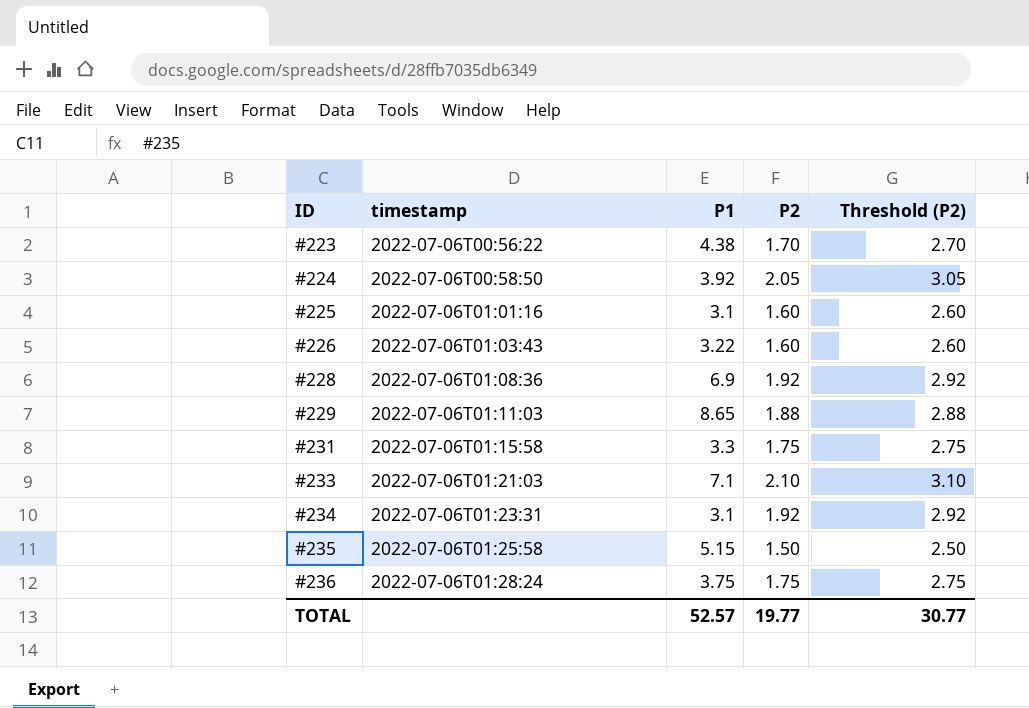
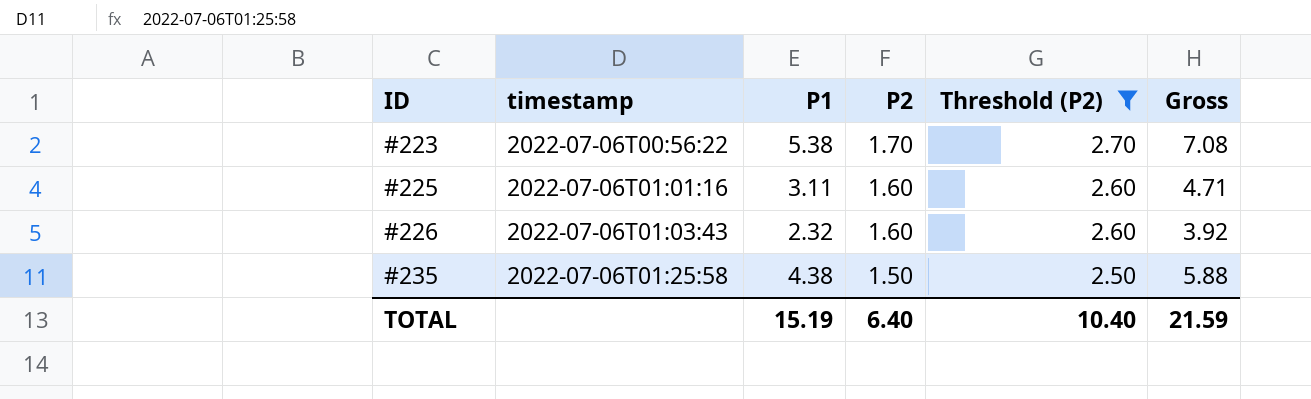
filter: none -> Threshold (P2) <= 2.70
column Gross | formula: none -> [P1] + [P2]
#223 | P1: 4.38 -> 5.38
#225 | P1: 3.1 -> 3.11
#226 | P1: 3.22 -> 2.32
#235 | P1: 5.15 -> 4.38
TOTAL | P1: 52.57 -> 15.19
TOTAL | P2: 19.77 -> 6.40
TOTAL | Threshold (P2): 30.77 -> 10.40

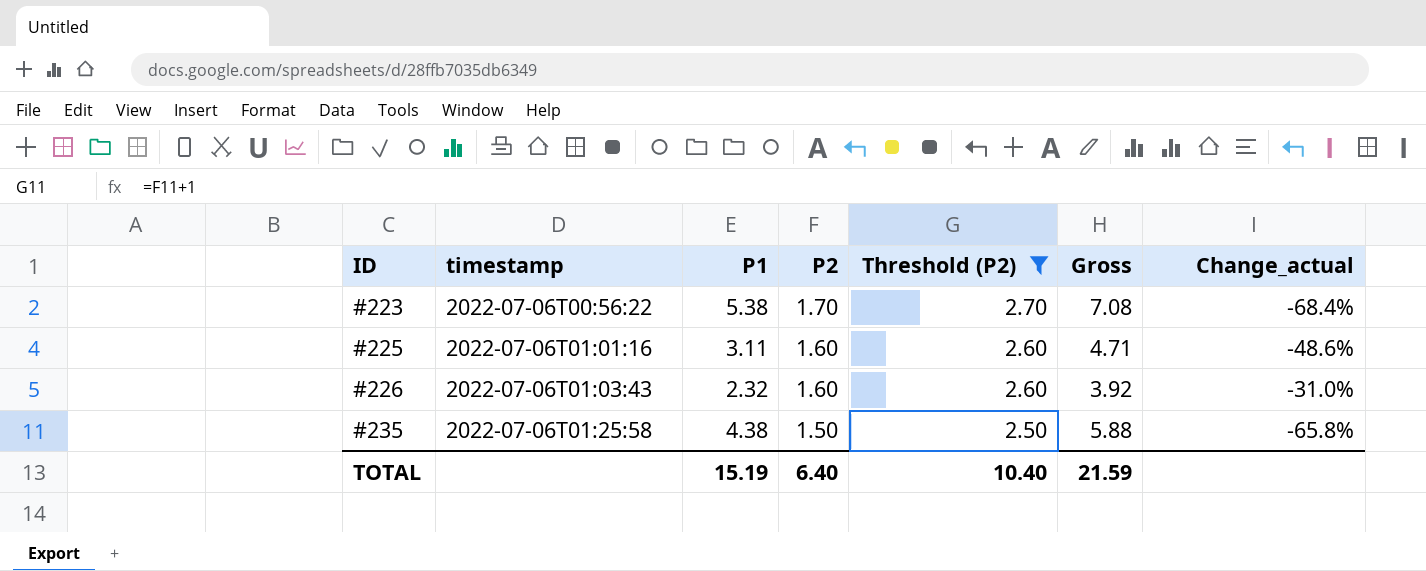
column Change_actual | formula: none -> ([P2] - [P1]) / [P1]

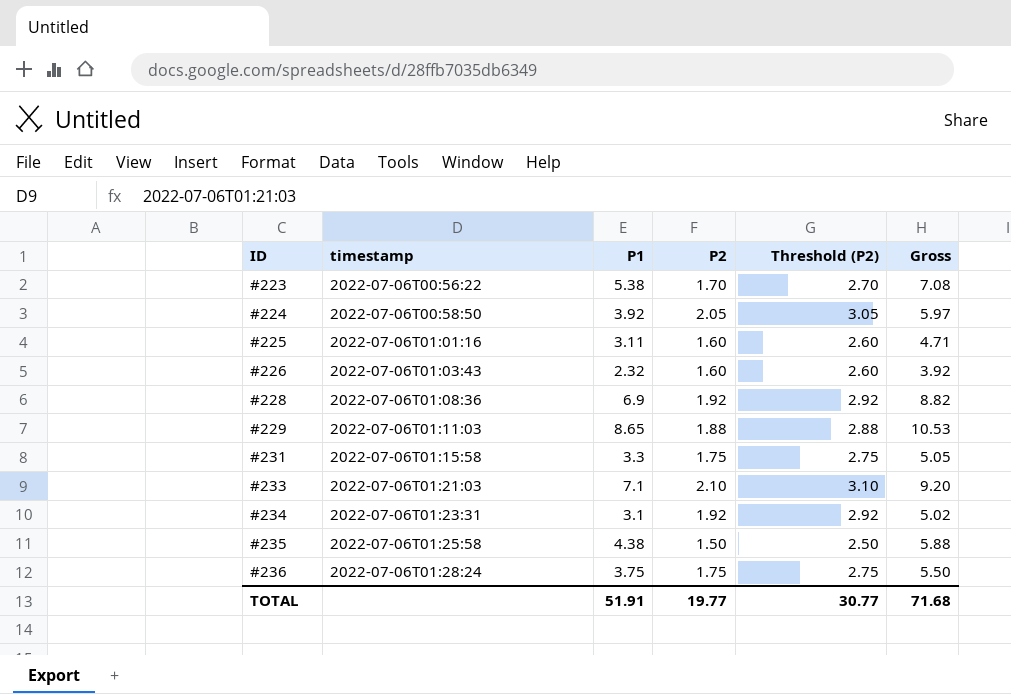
filter: Threshold (P2) <= 2.70 -> none
column Change_actual | formula: ([P2] - [P1]) / [P1] -> none
TOTAL | P1: 15.19 -> 51.91
TOTAL | P2: 6.40 -> 19.77
TOTAL | Threshold (P2): 10.40 -> 30.77
TOTAL | Gross: 21.59 -> 71.68

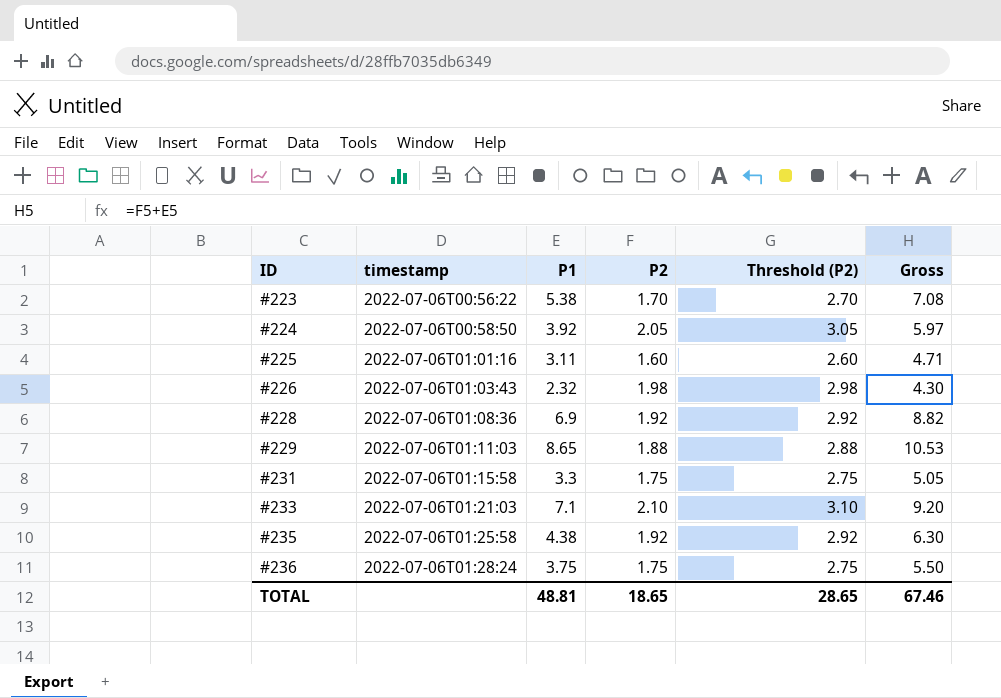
row #234: 2022-07-06T01:23:31 | 3.1 | 1.92 | 2.92 | 5.02 -> none
#226 | P2: 1.60 -> 1.98
#226 | Threshold (P2): 2.60 -> 2.98
#226 | Gross: 3.92 -> 4.30
#235 | P2: 1.50 -> 1.92
#235 | Threshold (P2): 2.50 -> 2.92
#235 | Gross: 5.88 -> 6.30
TOTAL | P1: 51.91 -> 48.81
TOTAL | P2: 19.77 -> 18.65
TOTAL | Threshold (P2): 30.77 -> 28.65
TOTAL | Gross: 71.68 -> 67.46

